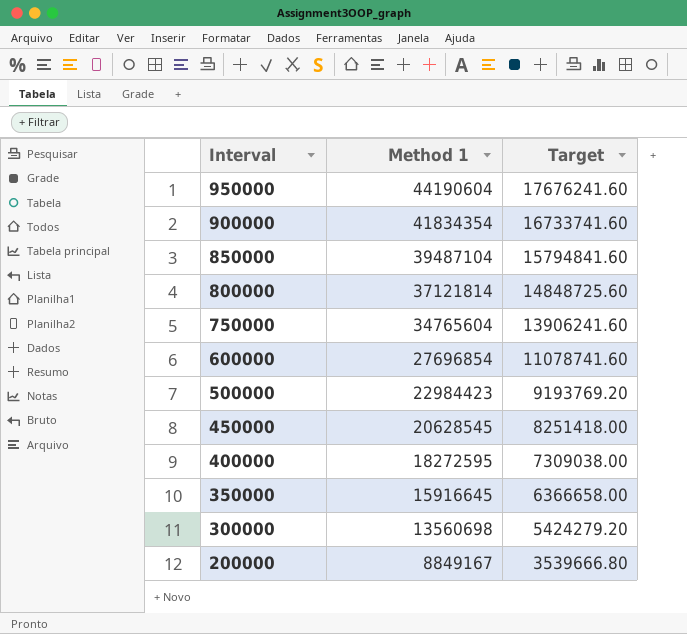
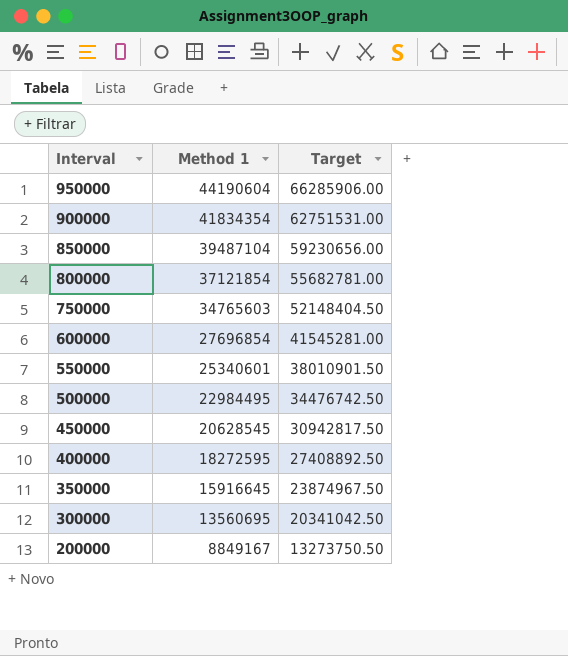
column Target | formula: [Method 1] * 0.4 -> [Method 1] * 1.5
800000 | Method 1: 37121814 -> 37121854
750000 | Method 1: 34765604 -> 34765603
row 550000: none -> 25340601 | 38010901.50
500000 | Method 1: 22984423 -> 22984495
300000 | Method 1: 13560698 -> 13560695

